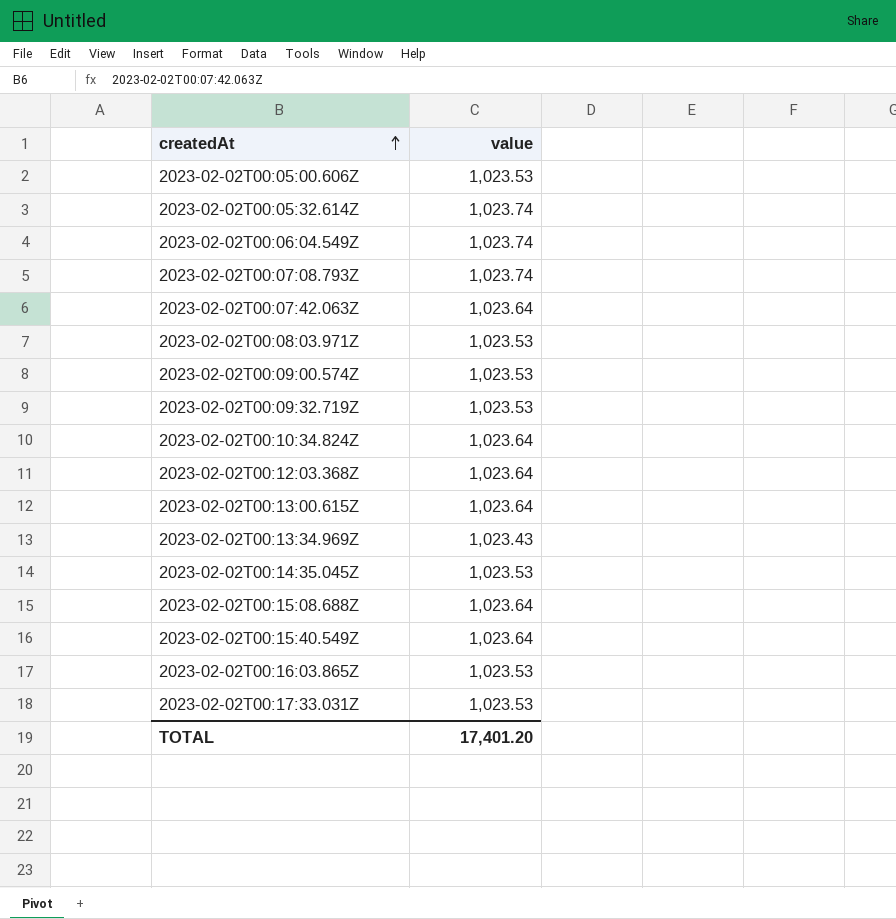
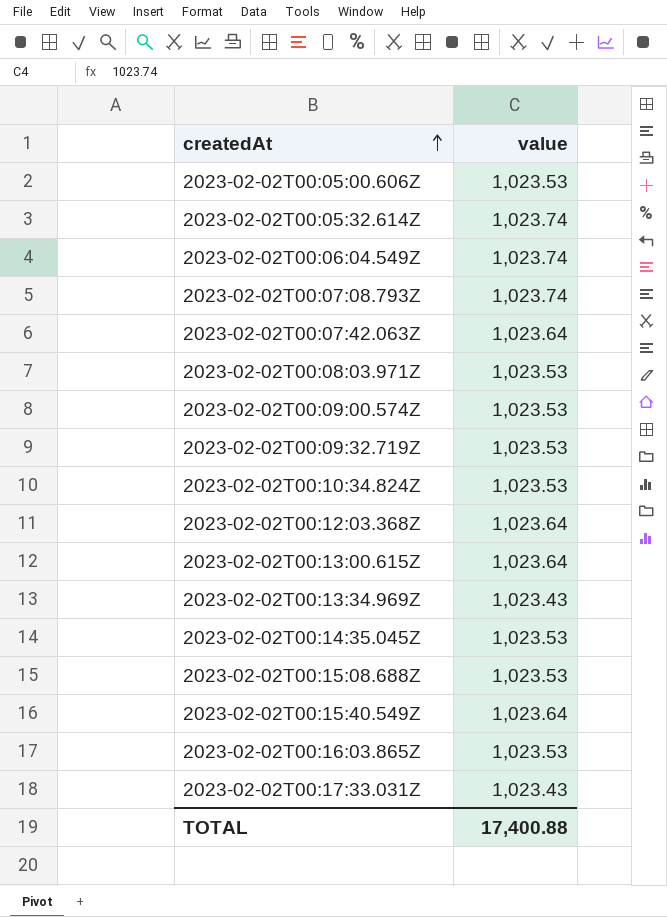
2023-02-02T00:10:34.824Z | value: 1,023.64 -> 1,023.53
2023-02-02T00:15:08.688Z | value: 1,023.64 -> 1,023.53
2023-02-02T00:17:33.031Z | value: 1,023.53 -> 1,023.43
TOTAL | value: 17,401.20 -> 17,400.88

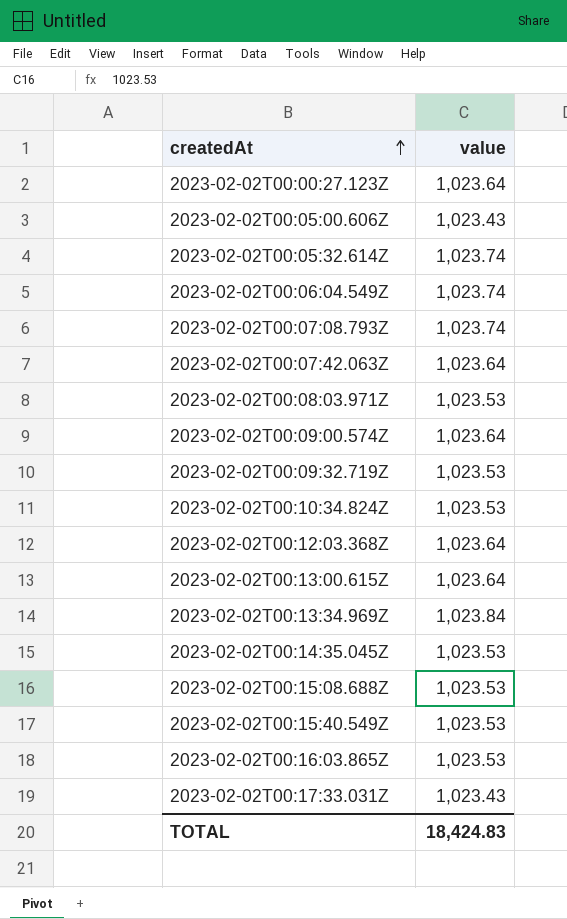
row 2023-02-02T00:00:27.123Z: none -> 1,023.64
2023-02-02T00:05:00.606Z | value: 1,023.53 -> 1,023.43
2023-02-02T00:09:00.574Z | value: 1,023.53 -> 1,023.64
2023-02-02T00:13:34.969Z | value: 1,023.43 -> 1,023.84
2023-02-02T00:15:40.549Z | value: 1,023.64 -> 1,023.53
TOTAL | value: 17,400.88 -> 18,424.83

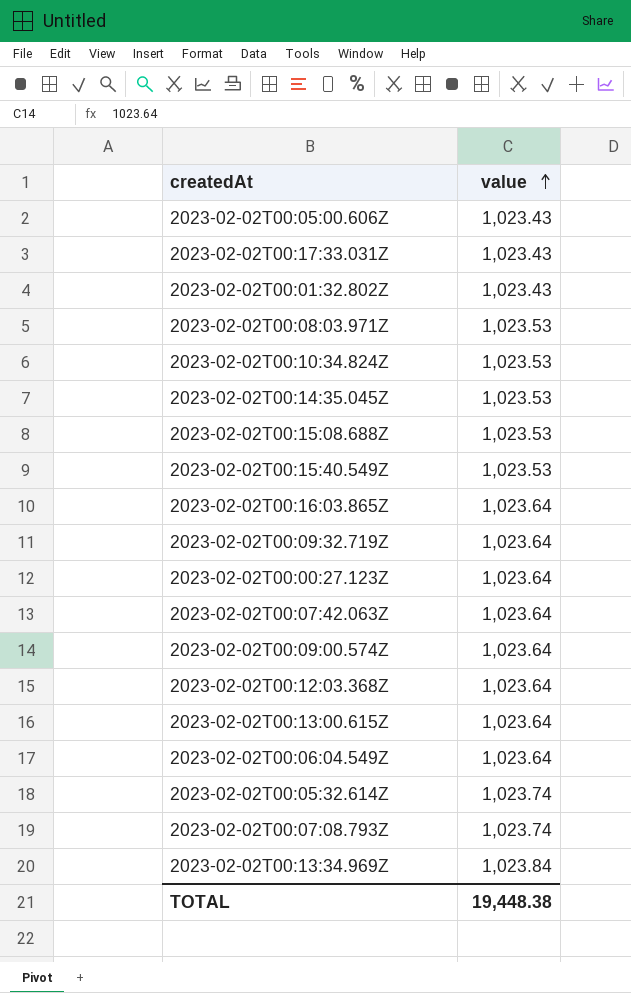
row order: createdAt ascending -> value ascending
row 2023-02-02T00:01:32.802Z: none -> 1,023.43
2023-02-02T00:16:03.865Z | value: 1,023.53 -> 1,023.64
2023-02-02T00:09:32.719Z | value: 1,023.53 -> 1,023.64
2023-02-02T00:06:04.549Z | value: 1,023.74 -> 1,023.64
TOTAL | value: 18,424.83 -> 19,448.38

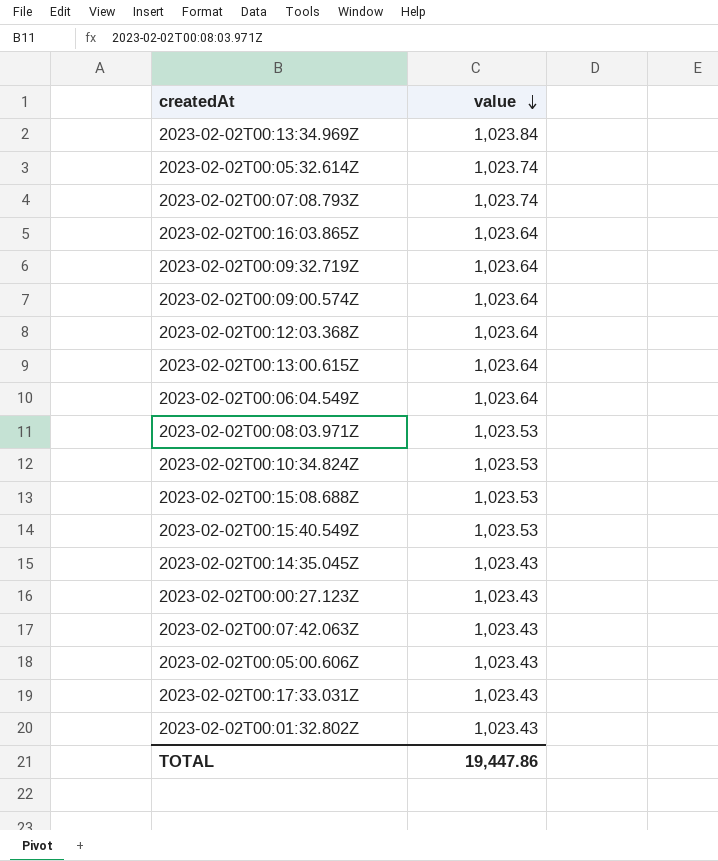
row order: value ascending -> value descending
2023-02-02T00:14:35.045Z | value: 1,023.53 -> 1,023.43
2023-02-02T00:00:27.123Z | value: 1,023.64 -> 1,023.43
2023-02-02T00:07:42.063Z | value: 1,023.64 -> 1,023.43
TOTAL | value: 19,448.38 -> 19,447.86

